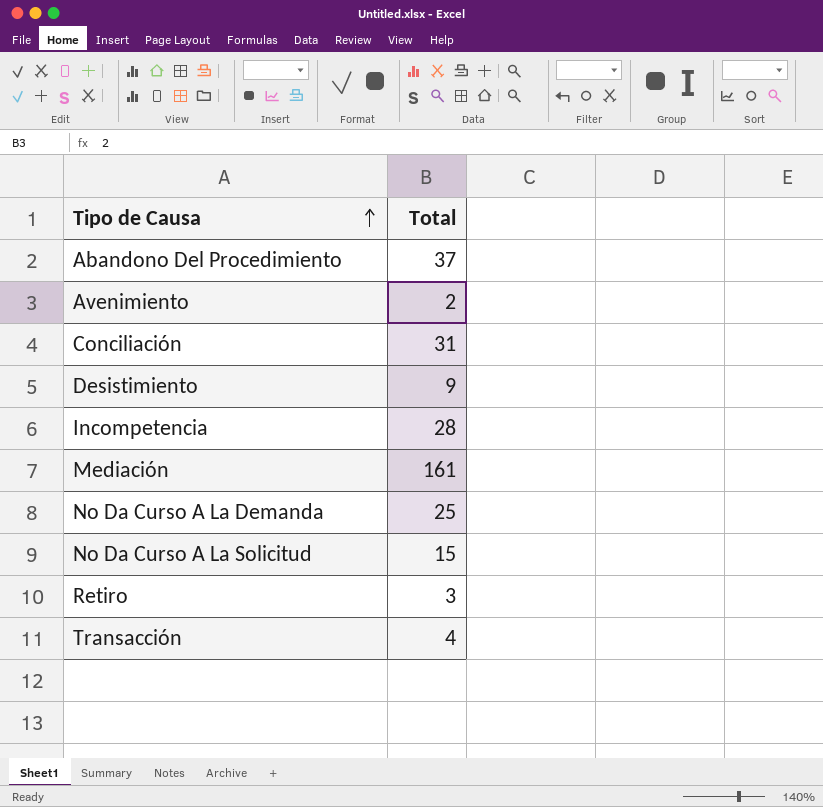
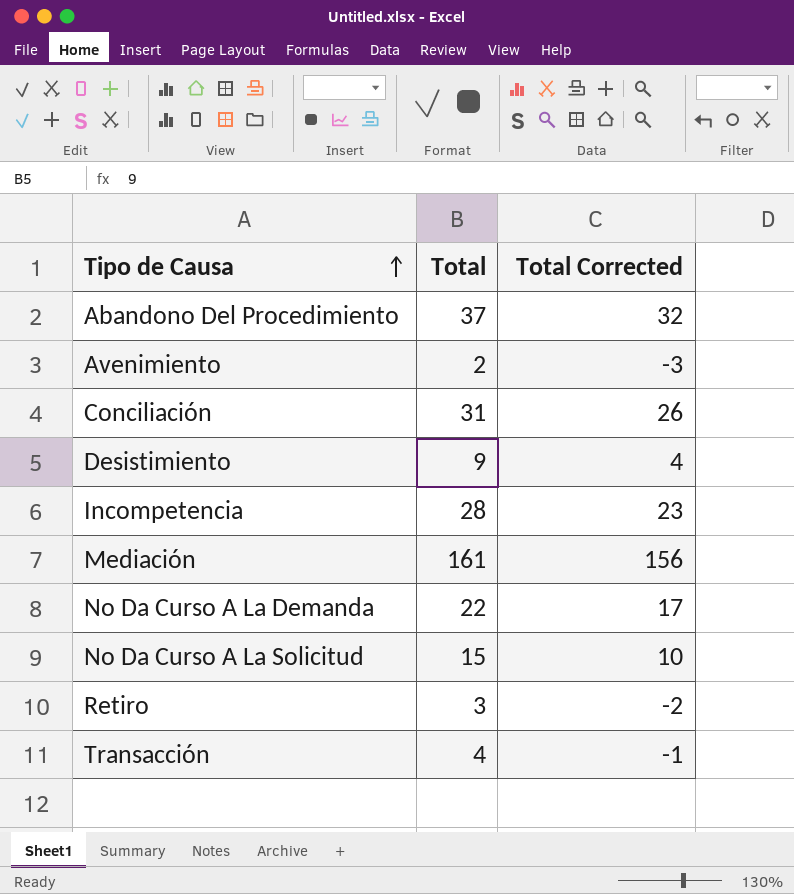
column Total Corrected | formula: none -> [Total] - 5
No Da Curso A La Demanda | Total: 25 -> 22

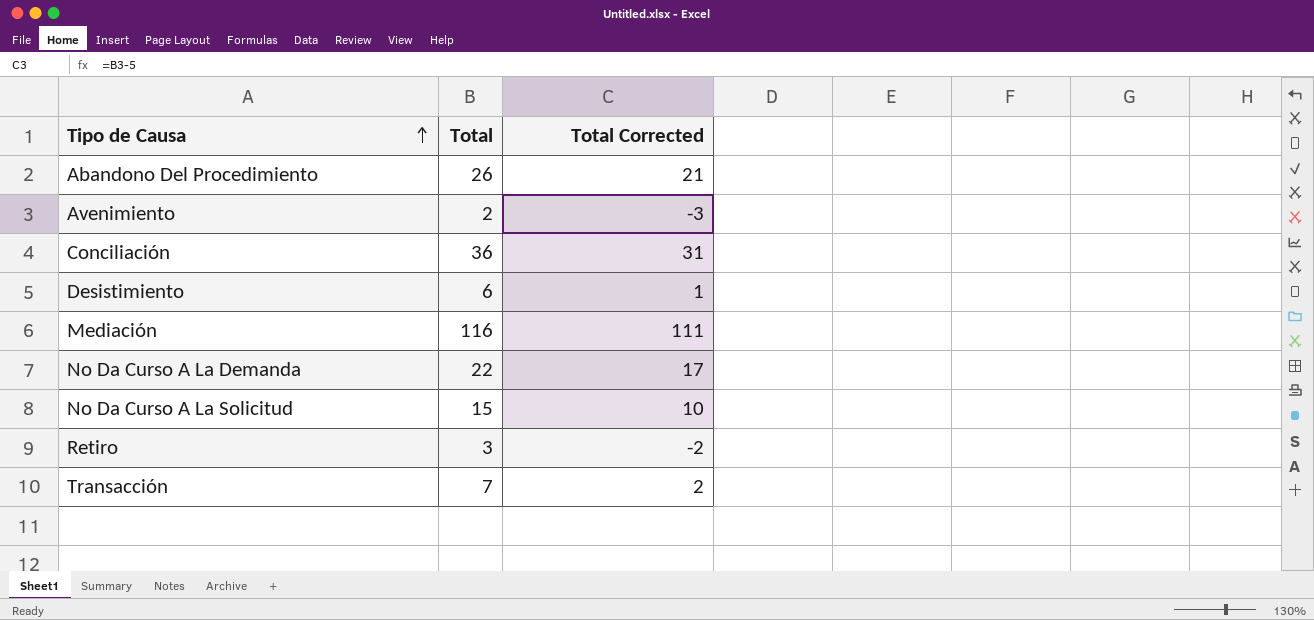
row Incompetencia: 28 | 23 -> none
Abandono Del Procedimiento | Total: 37 -> 26
Abandono Del Procedimiento | Total Corrected: 32 -> 21
Conciliación | Total: 31 -> 36
Conciliación | Total Corrected: 26 -> 31
Desistimiento | Total: 9 -> 6
Desistimiento | Total Corrected: 4 -> 1
Mediación | Total: 161 -> 116
Mediación | Total Corrected: 156 -> 111
Transacción | Total: 4 -> 7
Transacción | Total Corrected: -1 -> 2

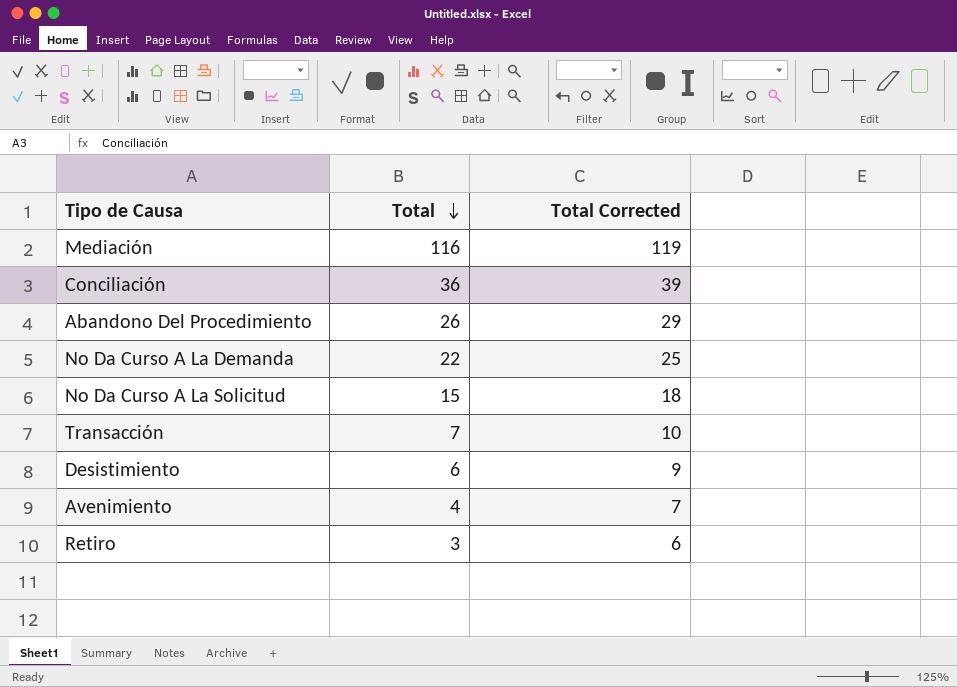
row order: Tipo de Causa ascending -> Total descending
column Total Corrected | formula: [Total] - 5 -> [Total] + 3
Avenimiento | Total: 2 -> 4

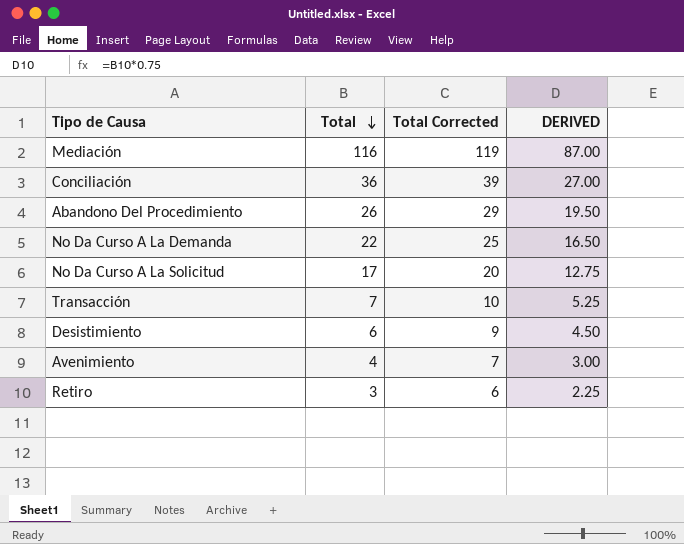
column DERIVED | formula: none -> [Total] * 0.75
No Da Curso A La Solicitud | Total: 15 -> 17
No Da Curso A La Solicitud | Total Corrected: 18 -> 20

